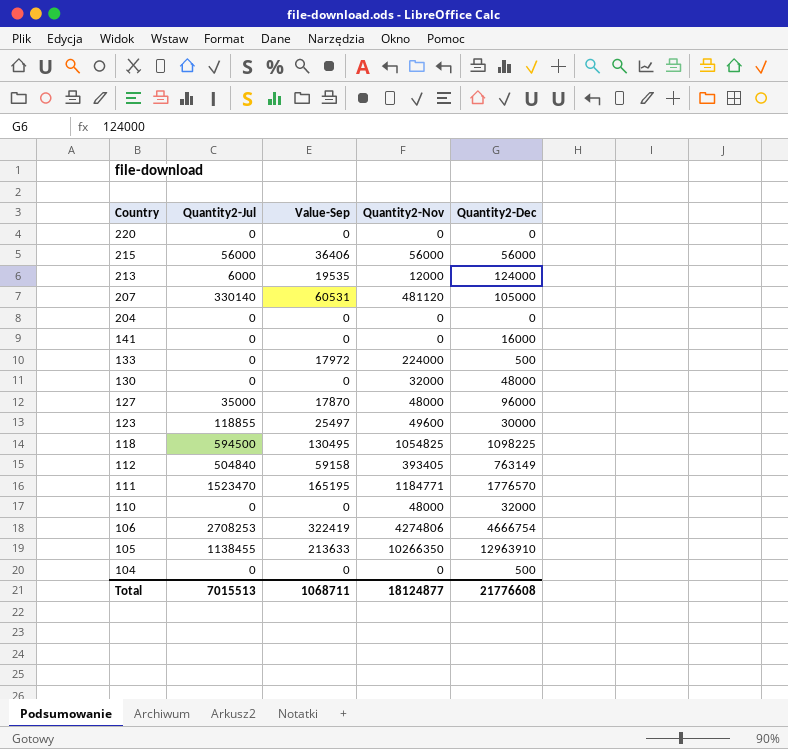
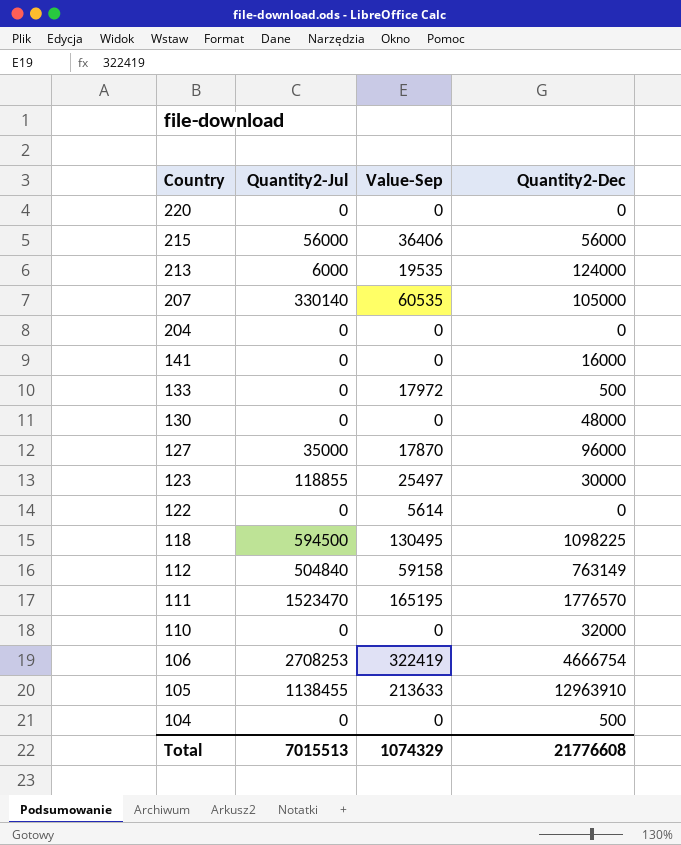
column Quantity2-Nov | position: 4 -> none
207 | Value-Sep: 60531 -> 60535
row 122: none -> 0 | 5614 | 0
Total | Value-Sep: 1068711 -> 1074329

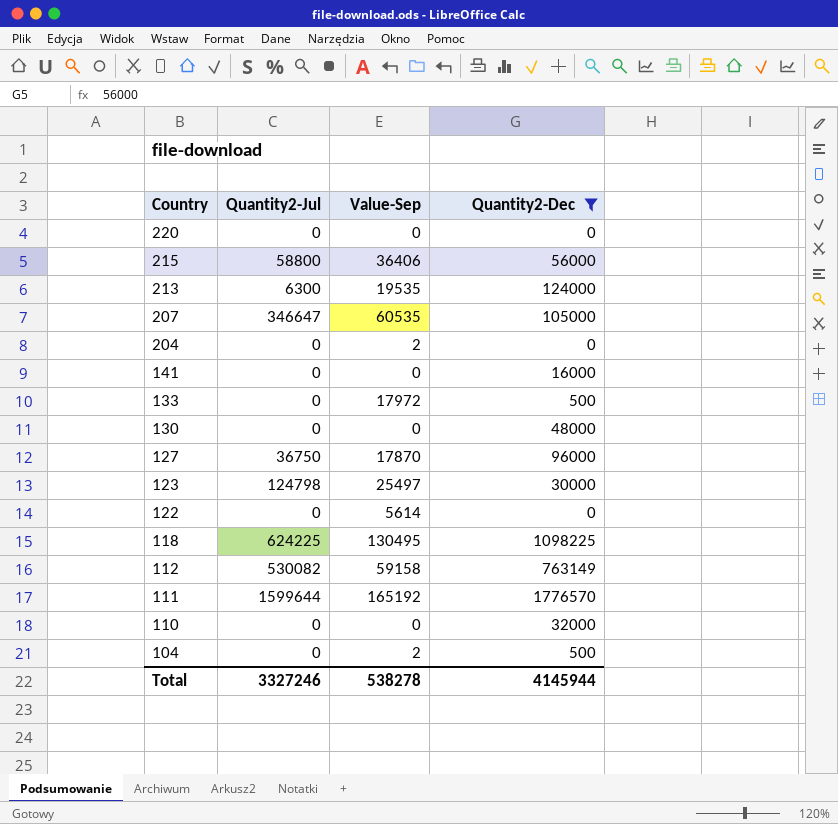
filter: none -> Quantity2-Dec <= 1776570
215 | Quantity2-Jul: 56000 -> 58800
213 | Quantity2-Jul: 6000 -> 6300
207 | Quantity2-Jul: 330140 -> 346647
204 | Value-Sep: 0 -> 2
127 | Quantity2-Jul: 35000 -> 36750
123 | Quantity2-Jul: 118855 -> 124798
118 | Quantity2-Jul: 594500 -> 624225
112 | Quantity2-Jul: 504840 -> 530082
111 | Quantity2-Jul: 1523470 -> 1599644
111 | Value-Sep: 165195 -> 165192
104 | Value-Sep: 0 -> 2
Total | Quantity2-Jul: 7015513 -> 3327246
Total | Value-Sep: 1074329 -> 538278
Total | Quantity2-Dec: 21776608 -> 4145944

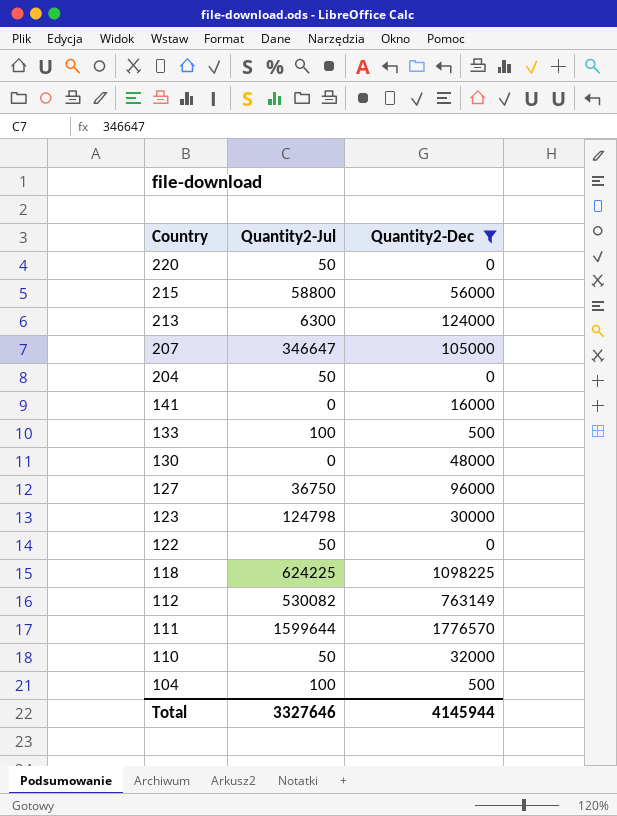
column Value-Sep | position: 3 -> none
220 | Quantity2-Jul: 0 -> 50
204 | Quantity2-Jul: 0 -> 50
133 | Quantity2-Jul: 0 -> 100
122 | Quantity2-Jul: 0 -> 50
110 | Quantity2-Jul: 0 -> 50
104 | Quantity2-Jul: 0 -> 100
Total | Quantity2-Jul: 3327246 -> 3327646

